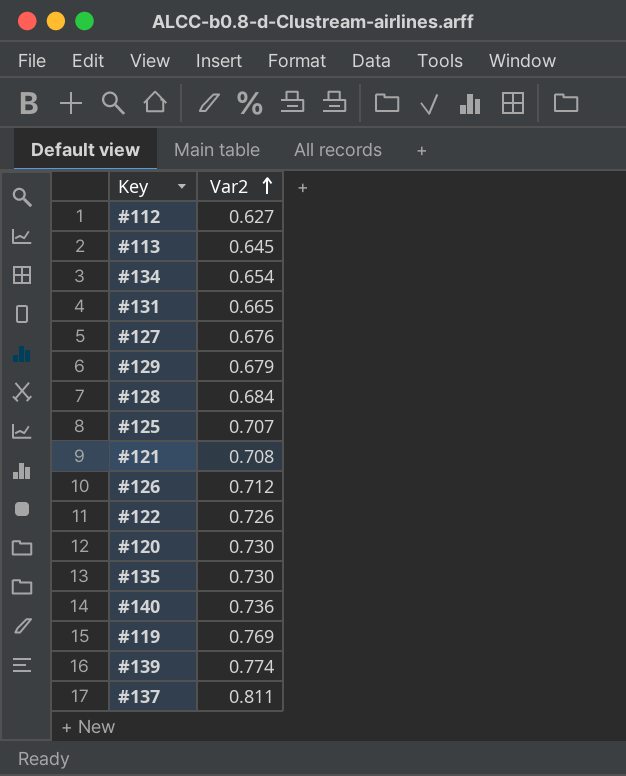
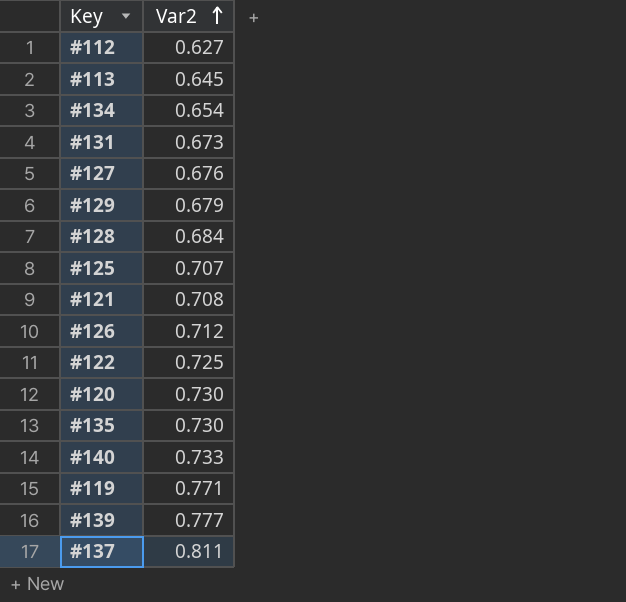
#131 | Var2: 0.665 -> 0.673
#122 | Var2: 0.726 -> 0.725
#140 | Var2: 0.736 -> 0.733
#119 | Var2: 0.769 -> 0.771
#139 | Var2: 0.774 -> 0.777

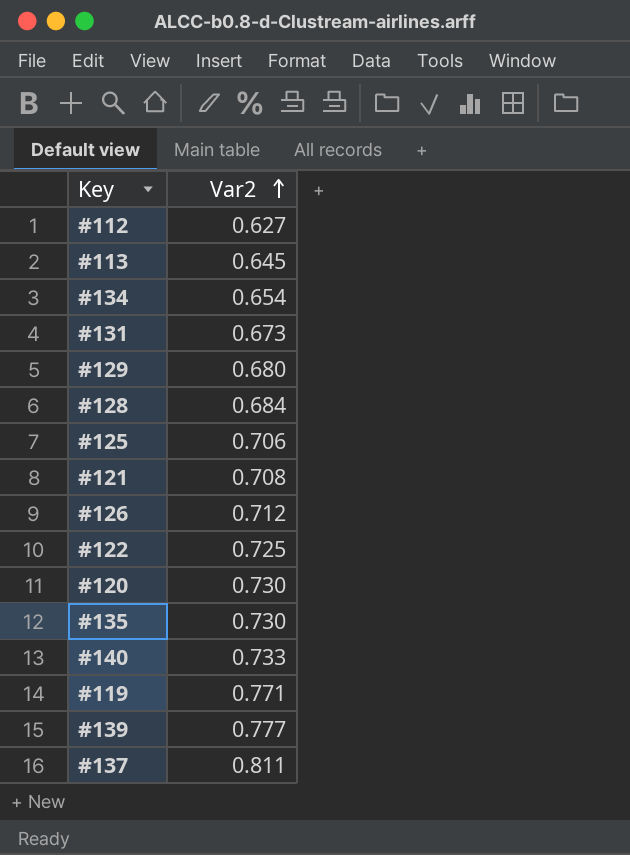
row #127: 0.676 -> none
#129 | Var2: 0.679 -> 0.680
#125 | Var2: 0.707 -> 0.706

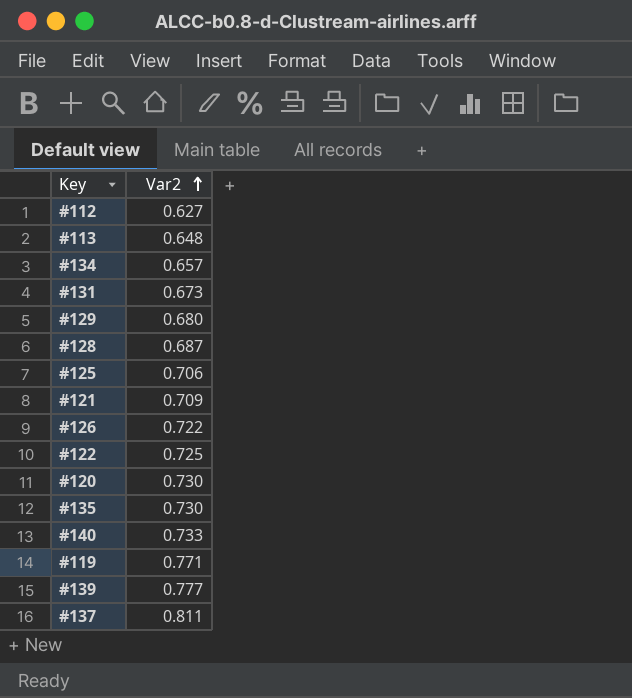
#113 | Var2: 0.645 -> 0.648
#134 | Var2: 0.654 -> 0.657
#128 | Var2: 0.684 -> 0.687
#121 | Var2: 0.708 -> 0.709
#126 | Var2: 0.712 -> 0.722

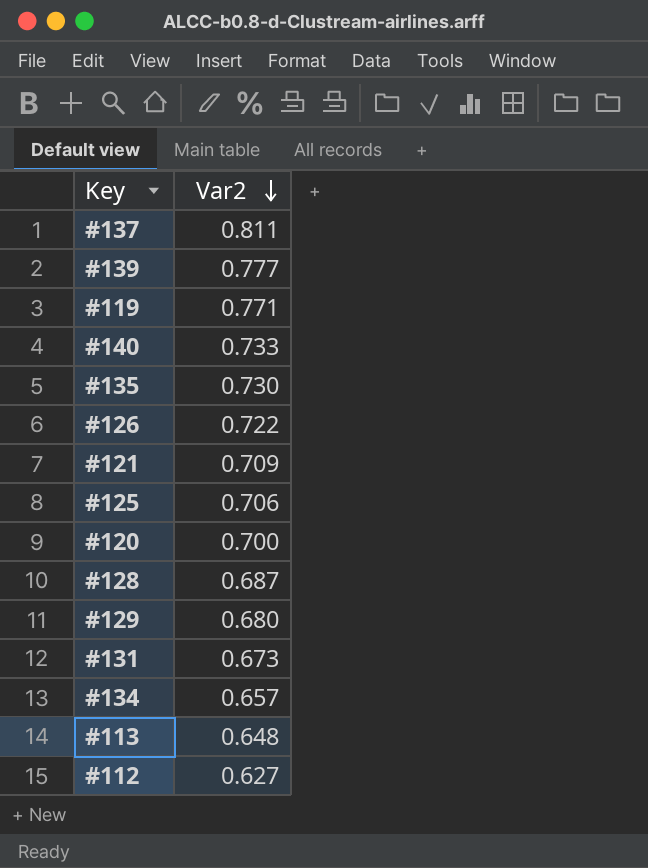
row order: Var2 ascending -> Var2 descending
row #122: 0.725 -> none
#120 | Var2: 0.730 -> 0.700

